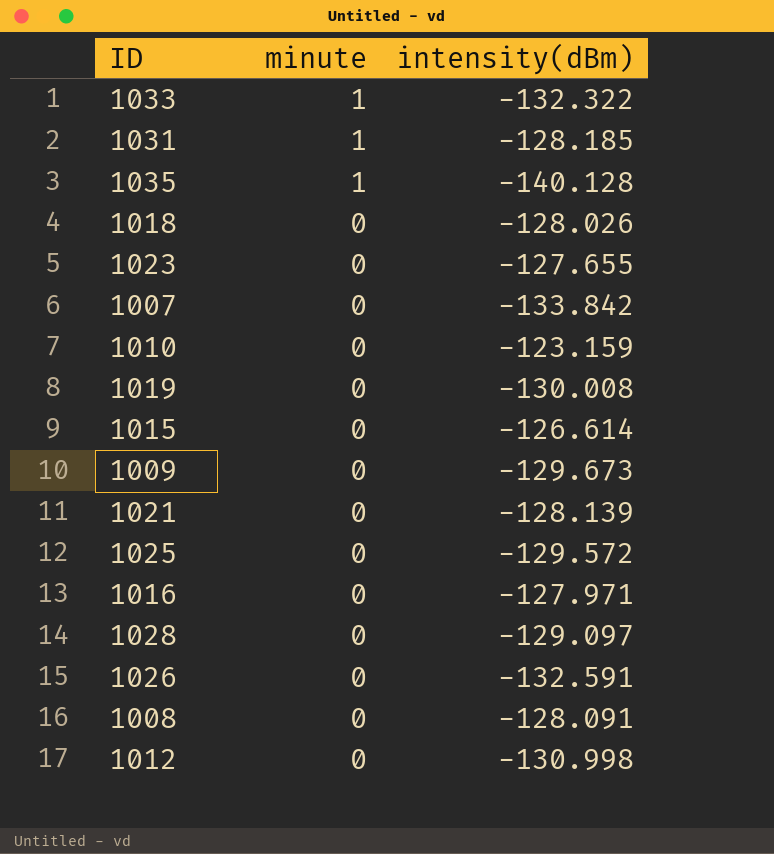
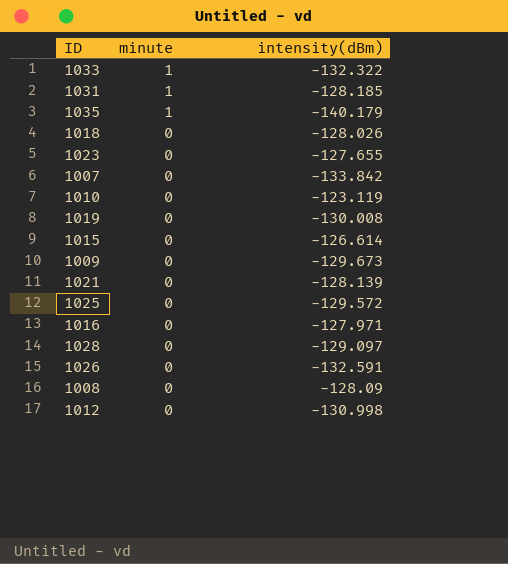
1035 | intensity(dBm): -140.128 -> -140.179
1010 | intensity(dBm): -123.159 -> -123.119
1008 | intensity(dBm): -128.091 -> -128.09

